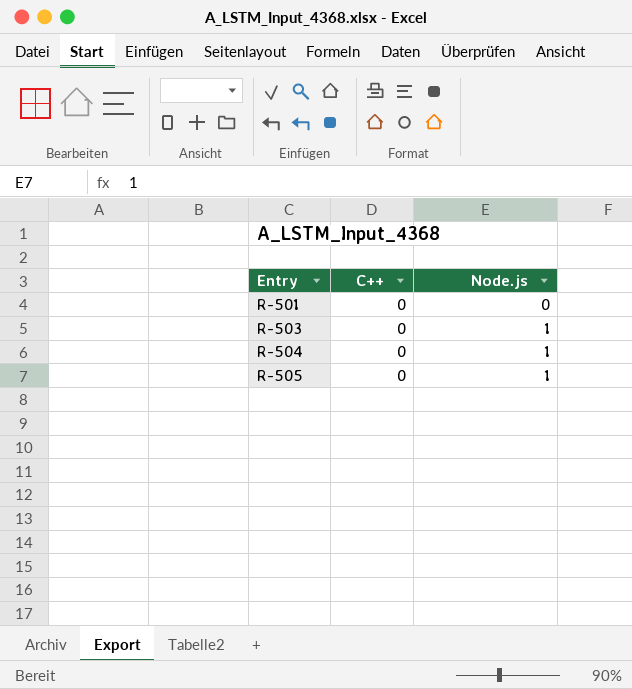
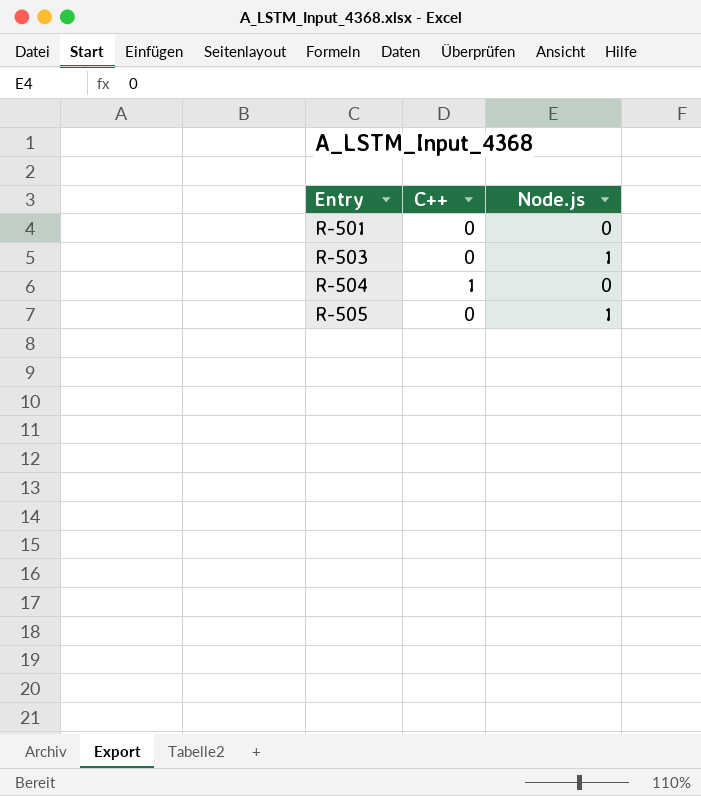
R-504 | C++: 0 -> 1
R-504 | Node.js: 1 -> 0

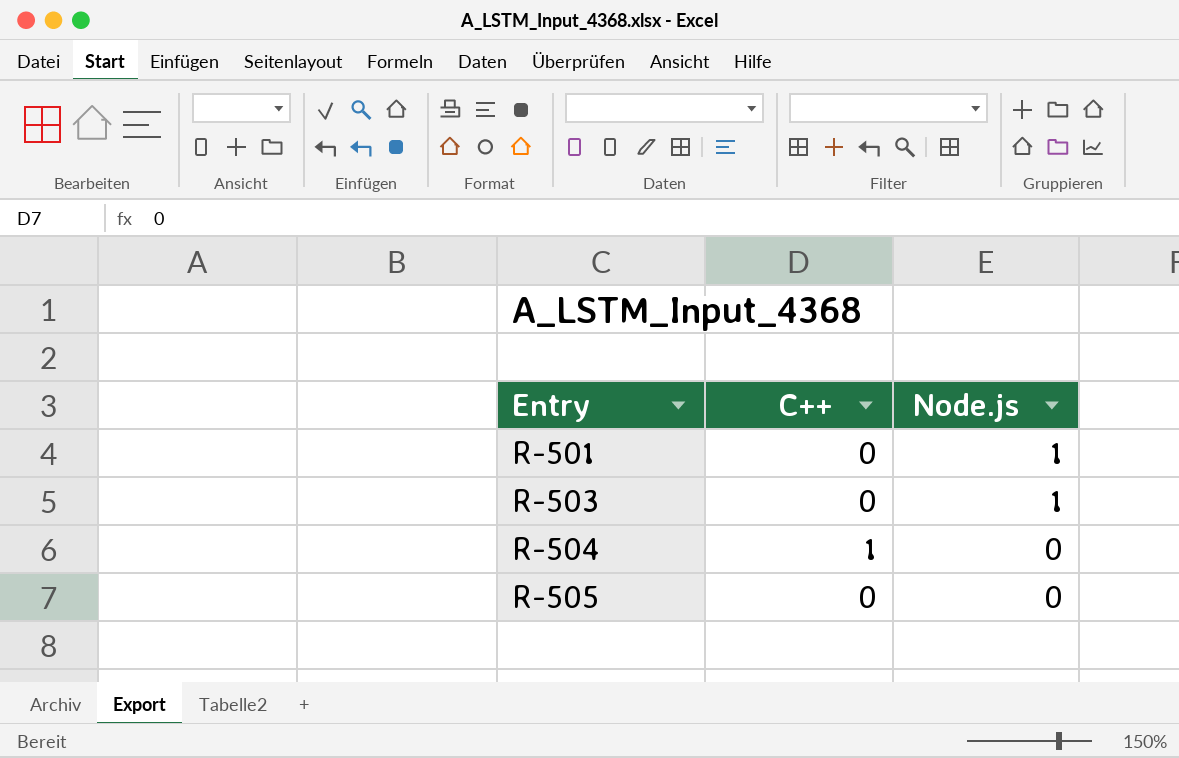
R-501 | Node.js: 0 -> 1
R-505 | Node.js: 1 -> 0

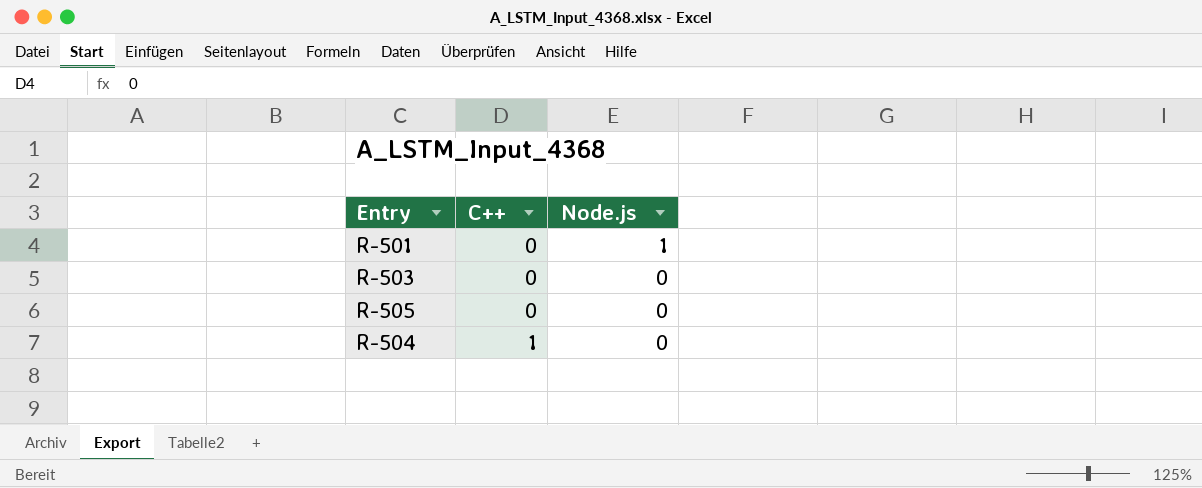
row order: Entry ascending -> C++ ascending
R-503 | Node.js: 1 -> 0

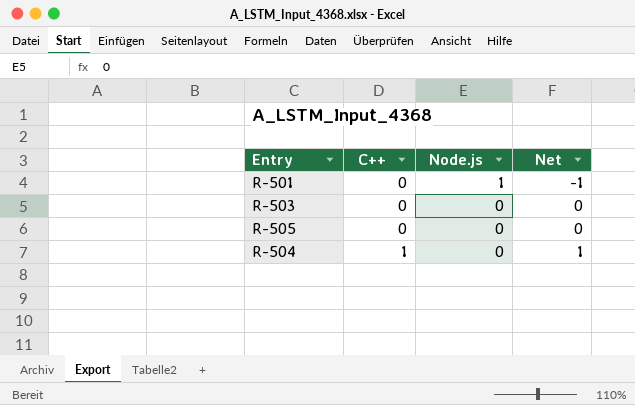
column Net | formula: none -> [C++] - [Node.js]

